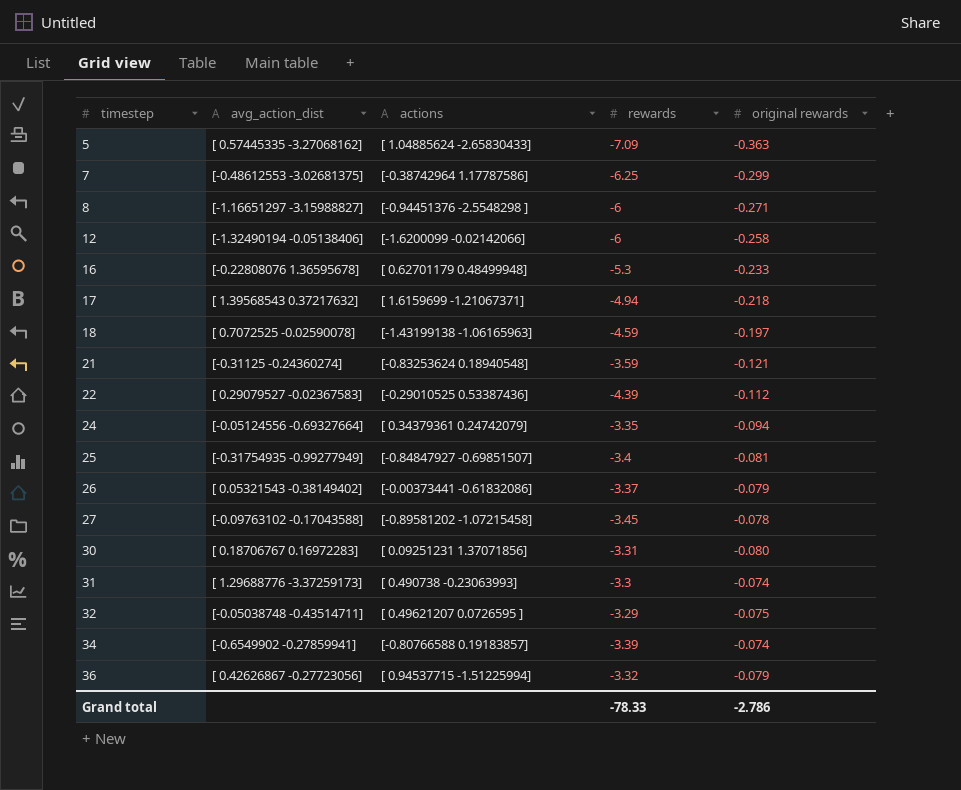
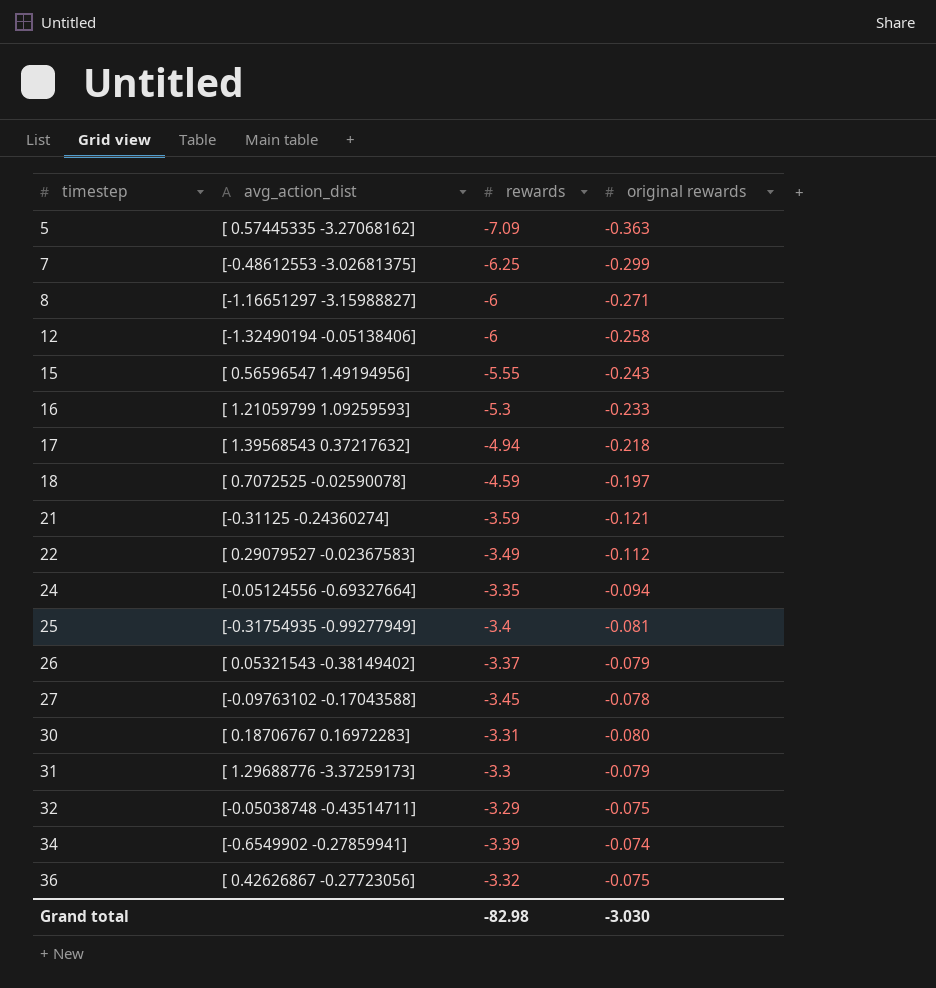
column actions | position: 3 -> none
row 15: none -> [ 0.56596547 1.49194956] | -5.55 | -0.243
16 | avg_action_dist: [-0.22808076 1.36595678] -> [ 1.21059799 1.09259593]
22 | rewards: -4.39 -> -3.49
31 | original rewards: -0.074 -> -0.079
36 | original rewards: -0.079 -> -0.075
Grand total | rewards: -78.33 -> -82.98
Grand total | original rewards: -2.786 -> -3.030

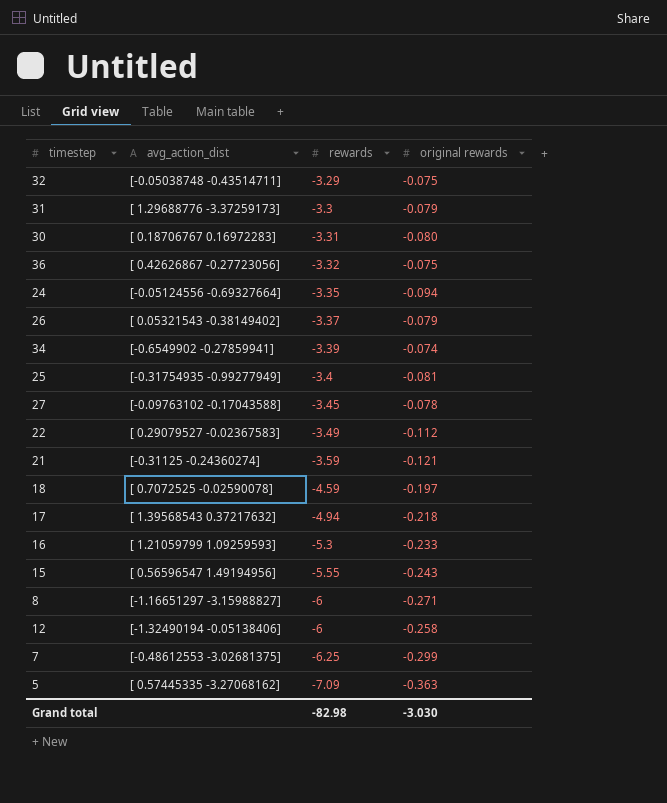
row order: timestep ascending -> rewards descending

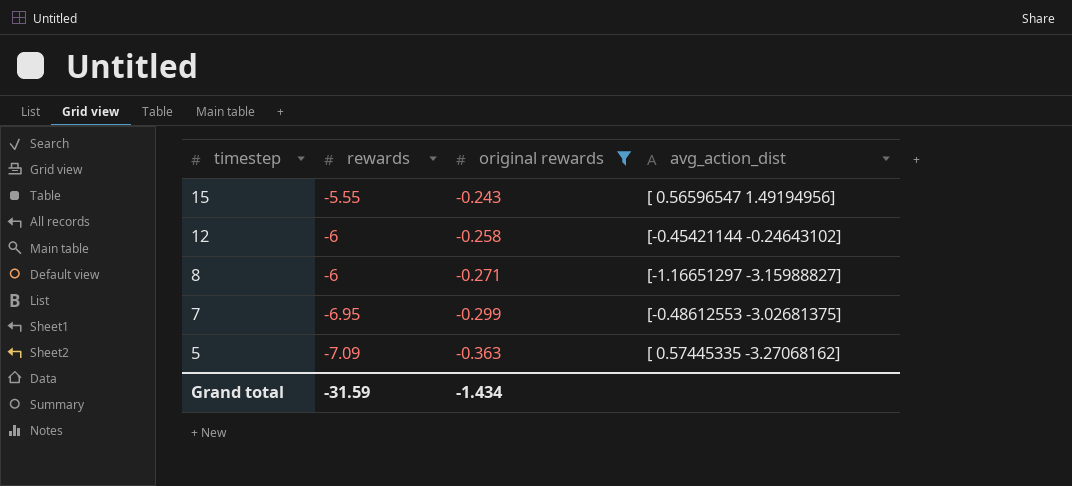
filter: none -> original rewards <= -0.243
row order: rewards descending -> timestep descending
column avg_action_dist | position: 2 -> 4
12 | avg_action_dist: [-1.32490194 -0.05138406] -> [-0.45421144 -0.24643102]
7 | rewards: -6.25 -> -6.95
Grand total | rewards: -82.98 -> -31.59
Grand total | original rewards: -3.030 -> -1.434

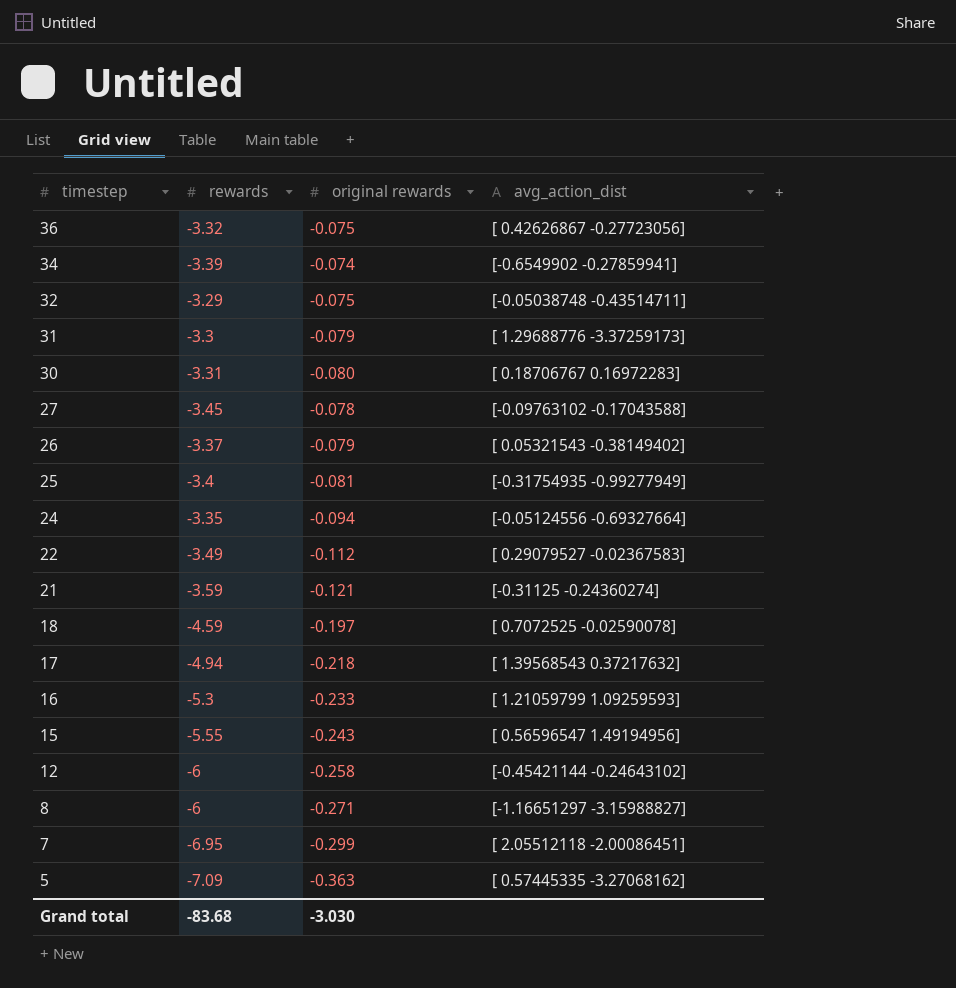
filter: original rewards <= -0.243 -> none
7 | avg_action_dist: [-0.48612553 -3.02681375] -> [ 2.05512118 -2.00086451]
Grand total | rewards: -31.59 -> -83.68
Grand total | original rewards: -1.434 -> -3.030

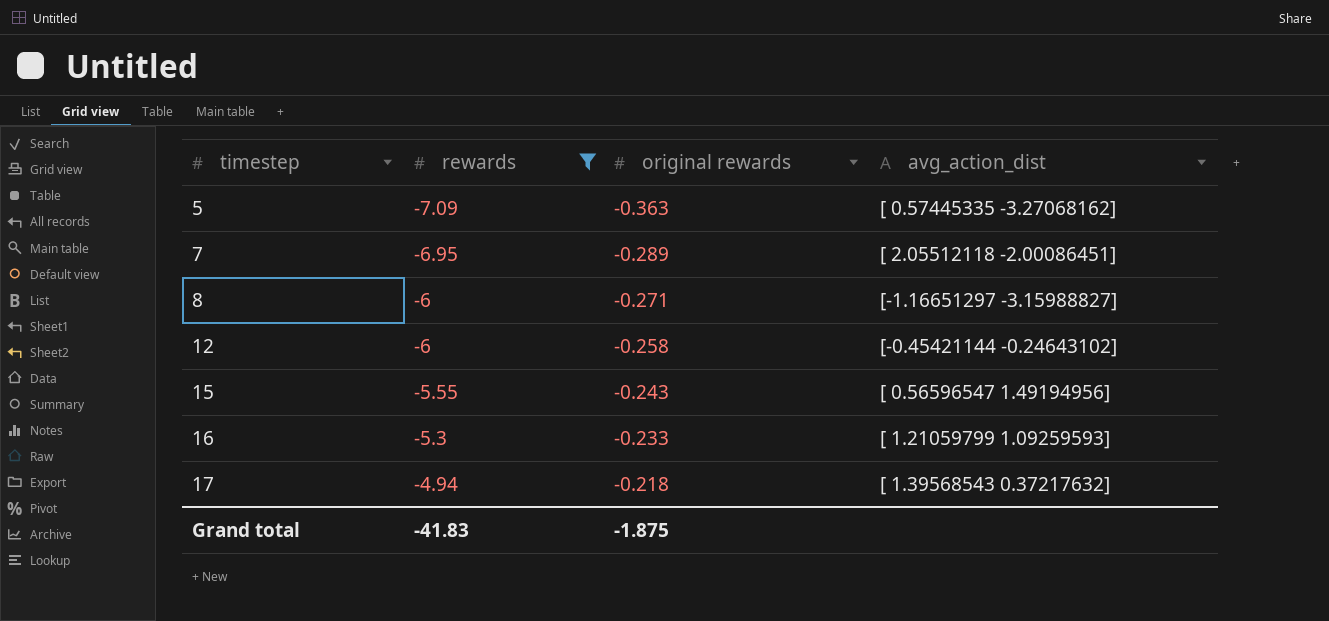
filter: none -> rewards <= -4.94
row order: timestep descending -> timestep ascending
7 | original rewards: -0.299 -> -0.289
Grand total | rewards: -83.68 -> -41.83
Grand total | original rewards: -3.030 -> -1.875

